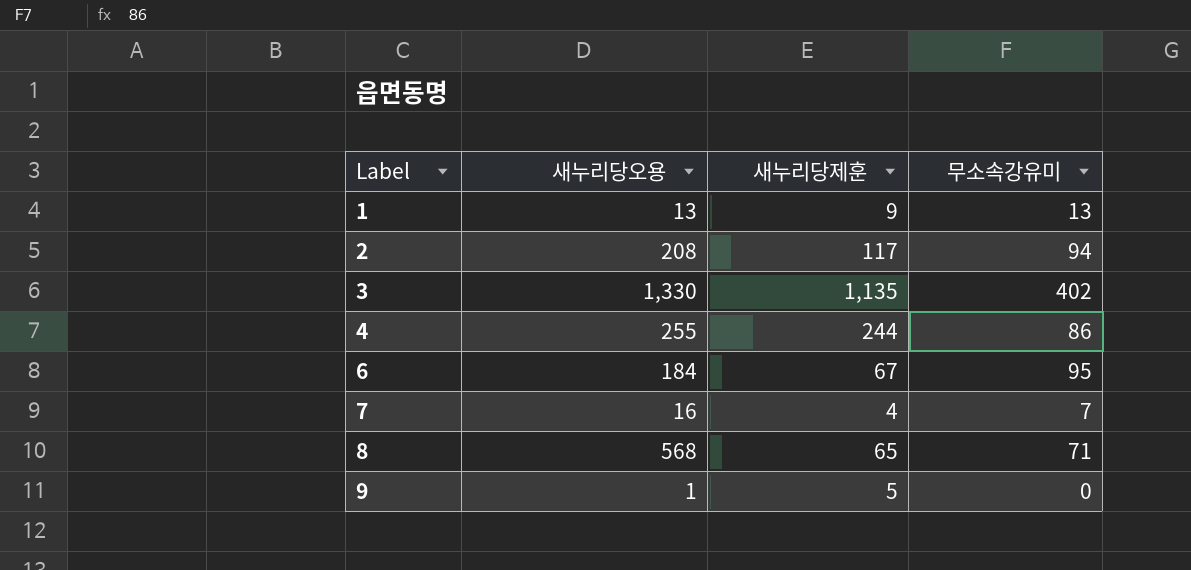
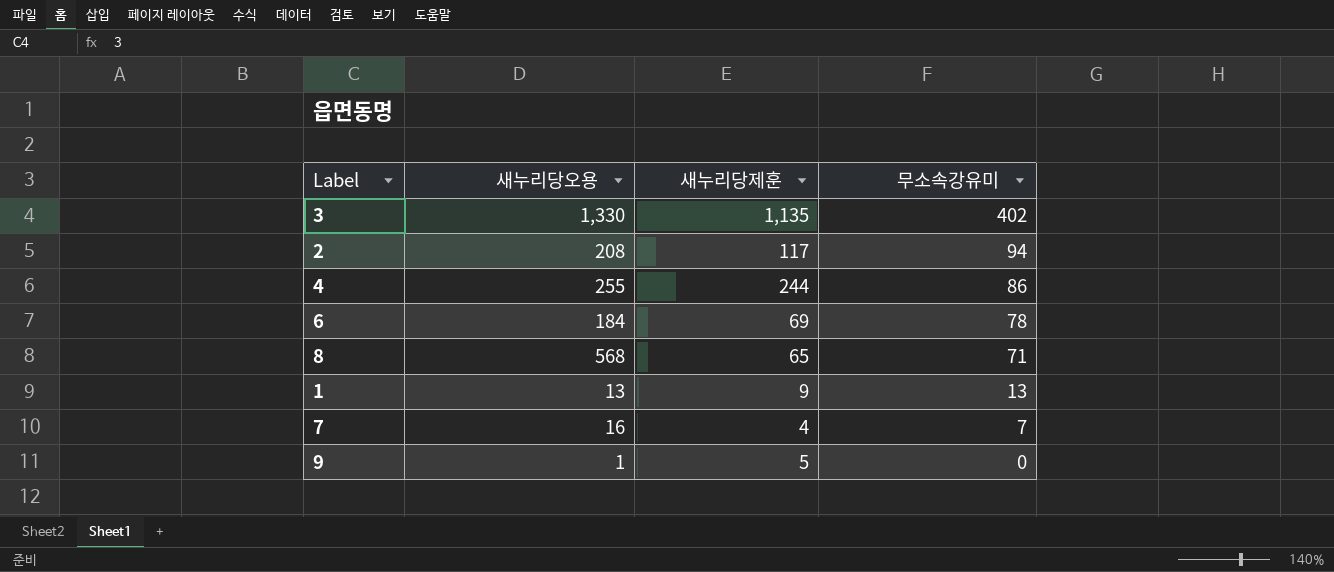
row order: Label ascending -> 무소속강유미 descending
6 | 새누리당제훈: 67 -> 69
6 | 무소속강유미: 95 -> 78

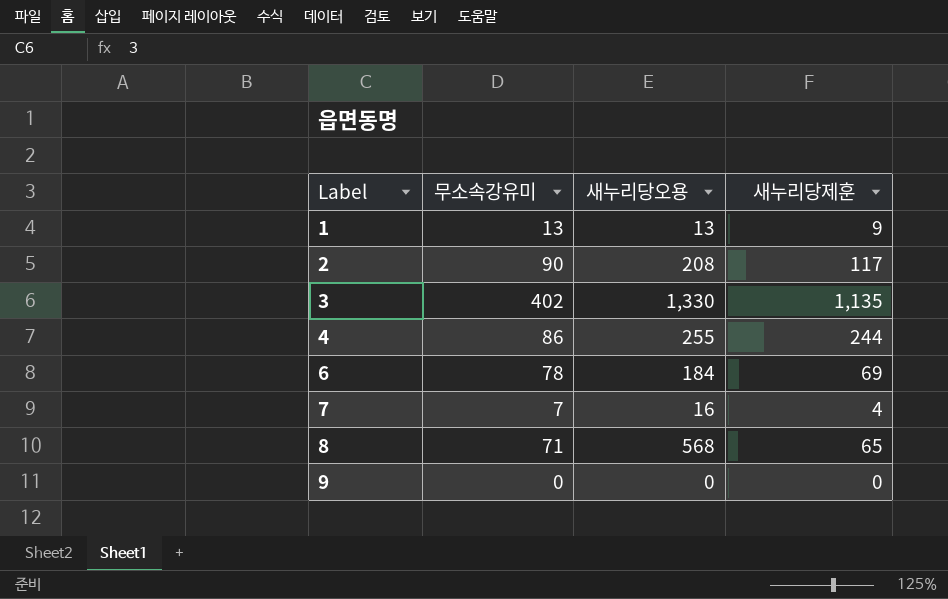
row order: 무소속강유미 descending -> Label ascending
column 무소속강유미 | position: 4 -> 2
2 | 무소속강유미: 94 -> 90
9 | 새누리당오용: 1 -> 0
9 | 새누리당제훈: 5 -> 0

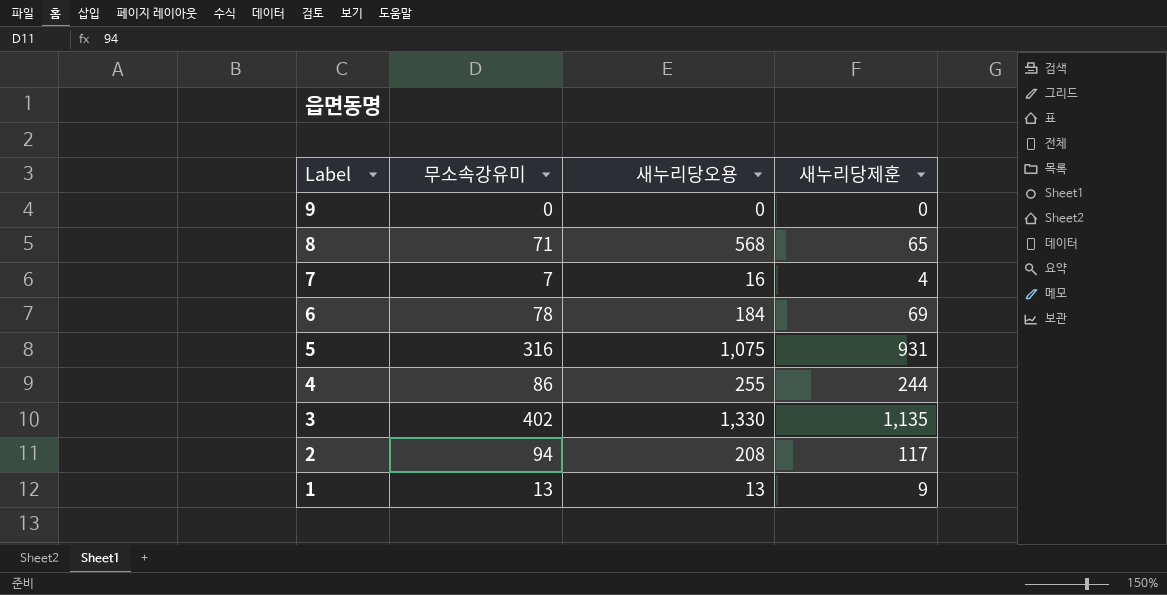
row order: Label ascending -> Label descending
row 5: none -> 316 | 1,075 | 931
2 | 무소속강유미: 90 -> 94

